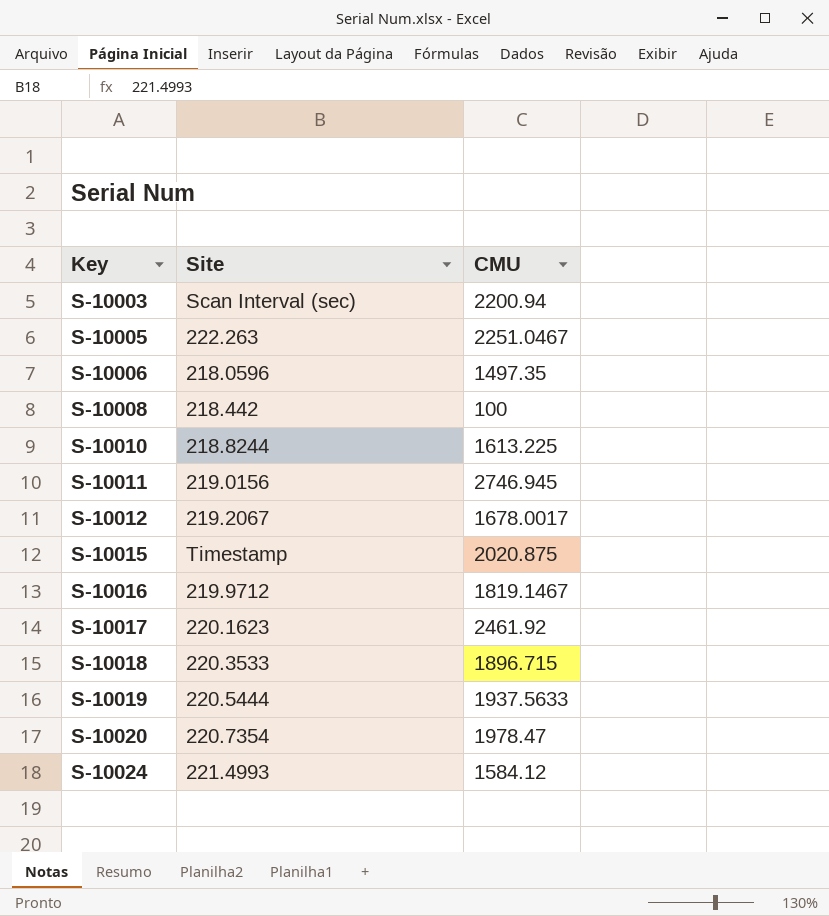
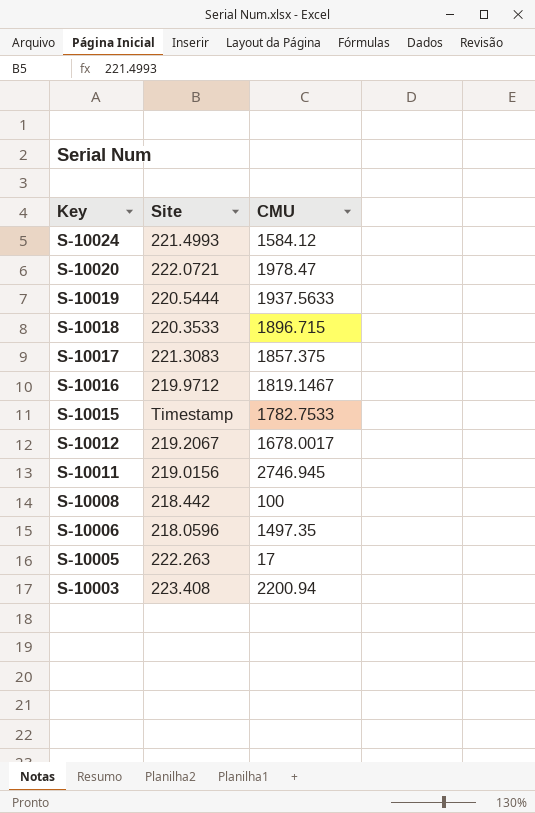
row order: Key ascending -> Key descending
row S-10010: 218.8244 | 1613.225 -> none
S-10020 | Site: 220.7354 -> 222.0721
S-10017 | Site: 220.1623 -> 221.3083
S-10017 | CMU: 2461.92 -> 1857.375
S-10015 | CMU: 2020.875 -> 1782.7533
S-10005 | CMU: 2251.0467 -> 17
S-10003 | Site: Scan Interval (sec) -> 223.408

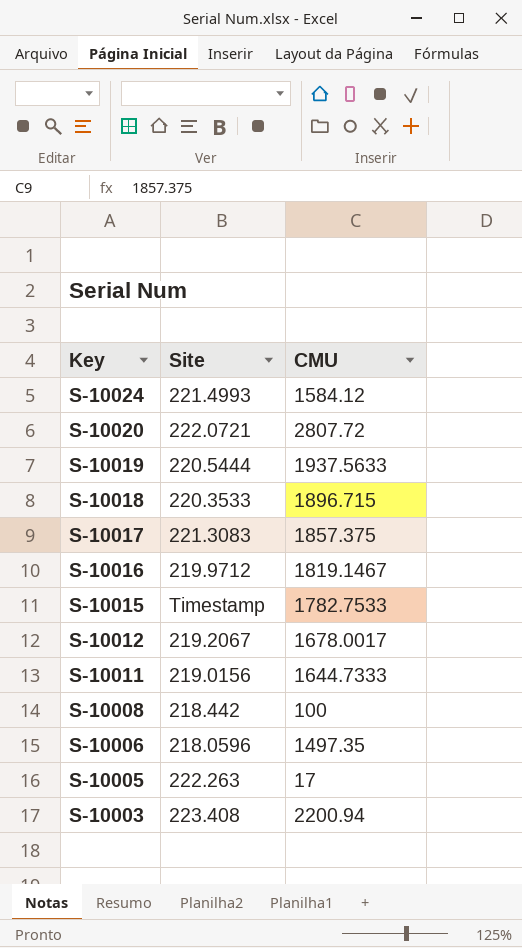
S-10020 | CMU: 1978.47 -> 2807.72
S-10011 | CMU: 2746.945 -> 1644.7333

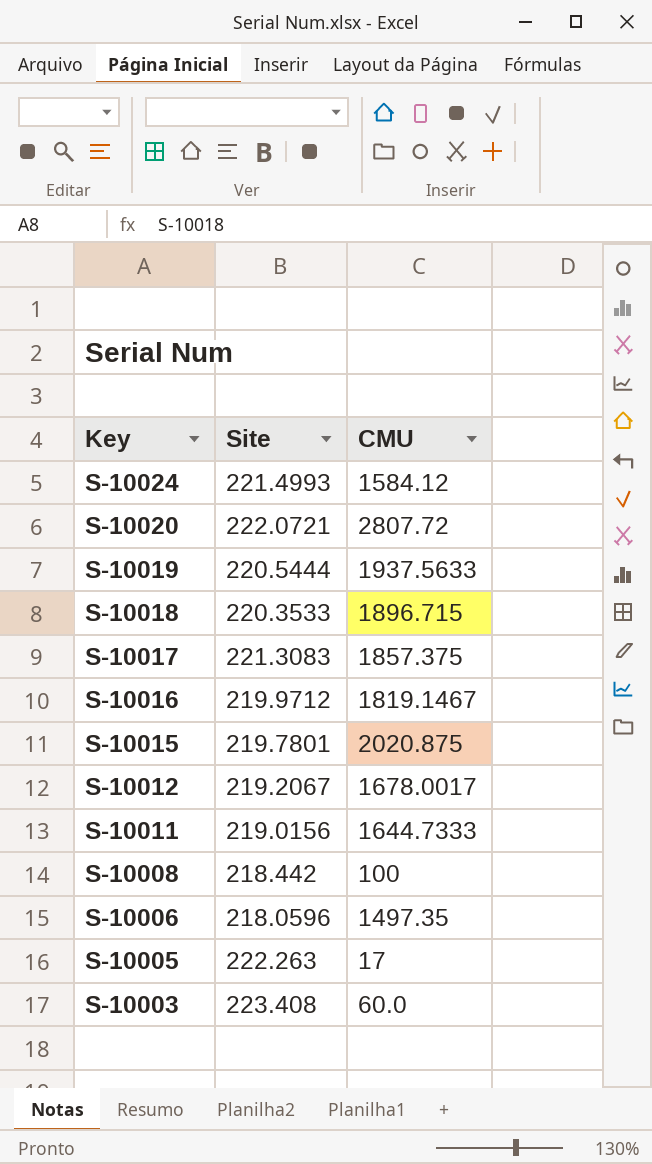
S-10015 | Site: Timestamp -> 219.7801
S-10015 | CMU: 1782.7533 -> 2020.875
S-10003 | CMU: 2200.94 -> 60.0

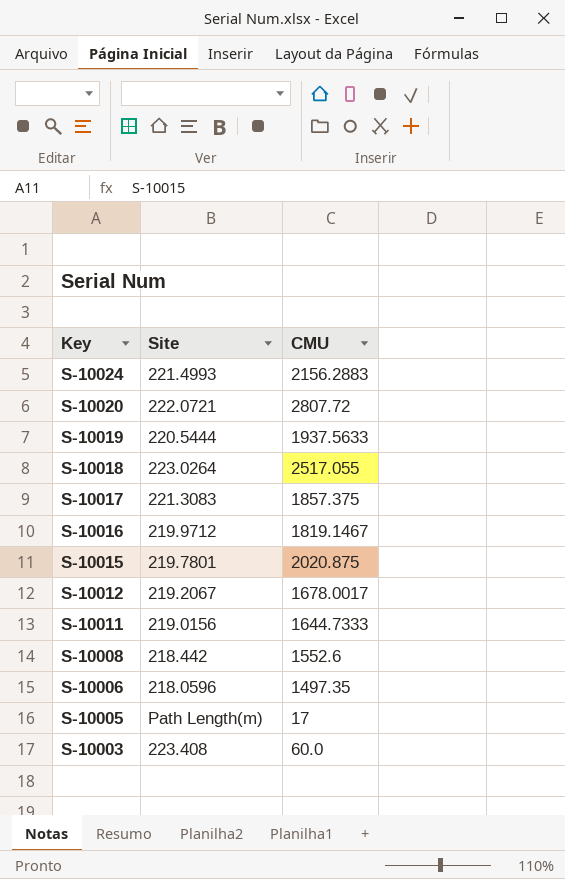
S-10024 | CMU: 1584.12 -> 2156.2883
S-10018 | Site: 220.3533 -> 223.0264
S-10018 | CMU: 1896.715 -> 2517.055
S-10008 | CMU: 100 -> 1552.6
S-10005 | Site: 222.263 -> Path Length(m)

